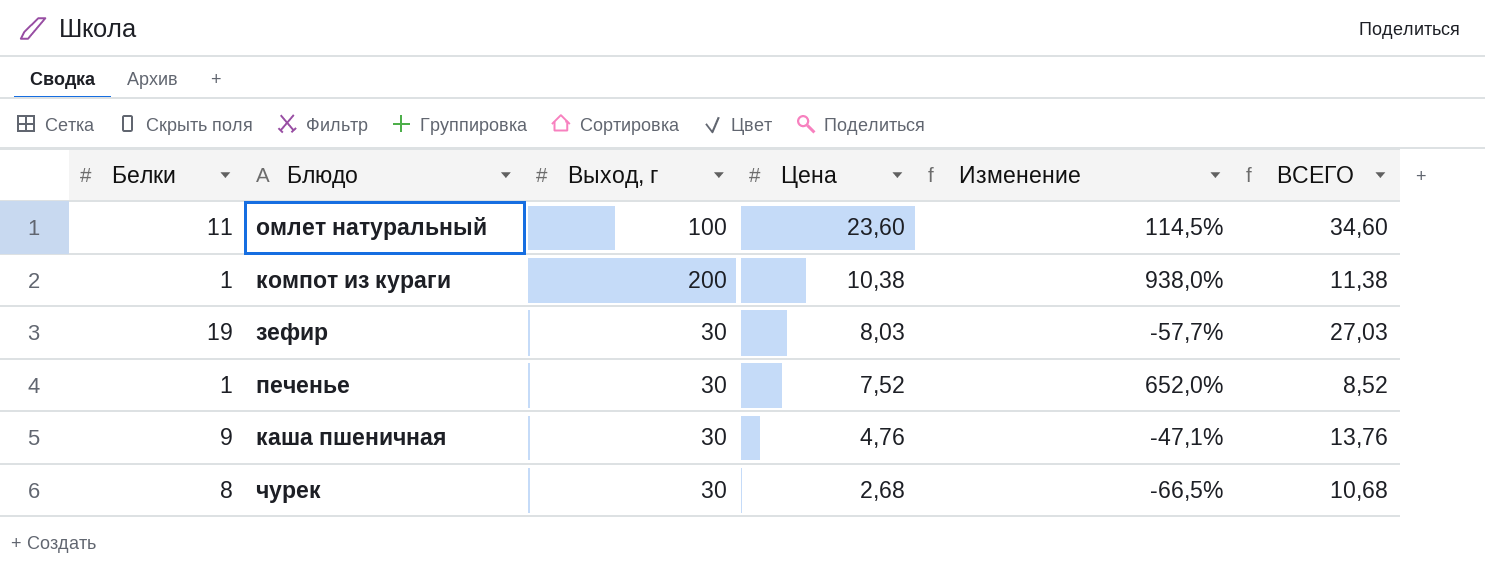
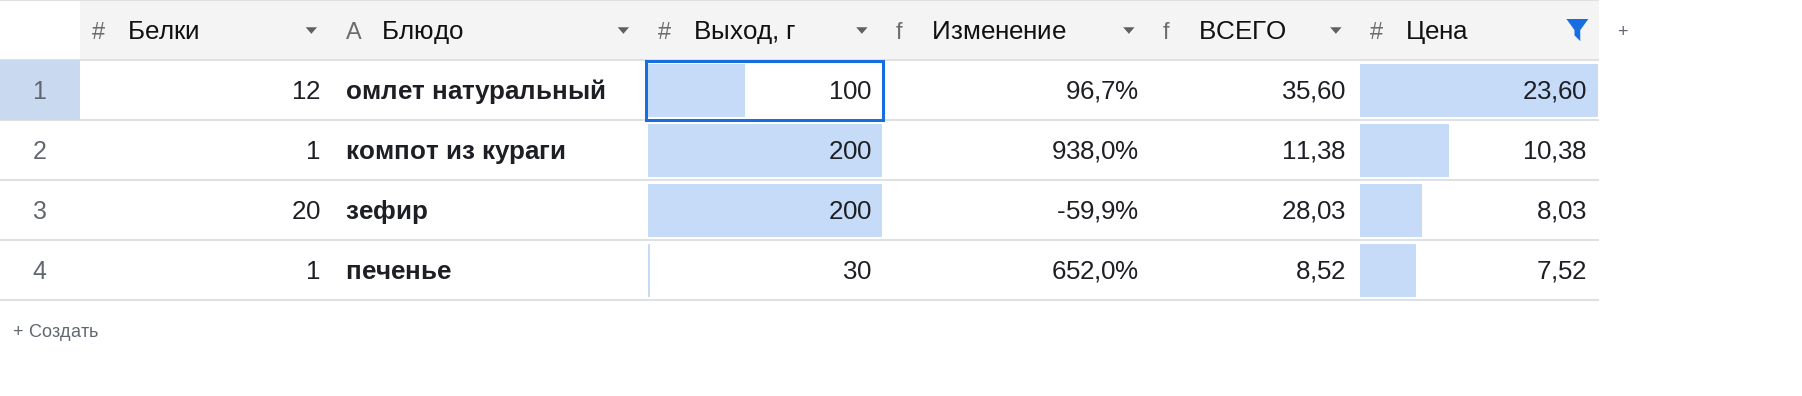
filter: none -> Цена >= 7,52
column Цена | position: 4 -> 6
омлет натуральный | Белки: 11 -> 12
омлет натуральный | Изменение: 114,5% -> 96,7%
омлет натуральный | ВСЕГО: 34,60 -> 35,60
зефир | Белки: 19 -> 20
зефир | Выход, г: 30 -> 200
зефир | Изменение: -57,7% -> -59,9%
зефир | ВСЕГО: 27,03 -> 28,03

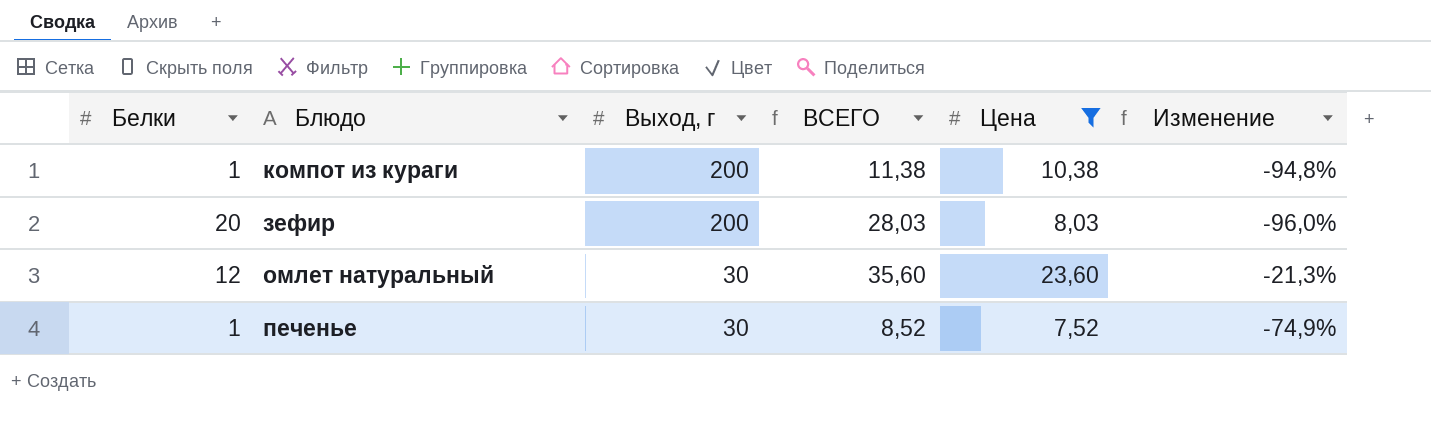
row order: Цена descending -> Выход, г descending
column Изменение | formula: ([Цена] - [Белки]) / [Белки] -> ([Цена] - [Выход, г]) / [Выход, г]
column Изменение | position: 4 -> 6
омлет натуральный | Выход, г: 100 -> 30

